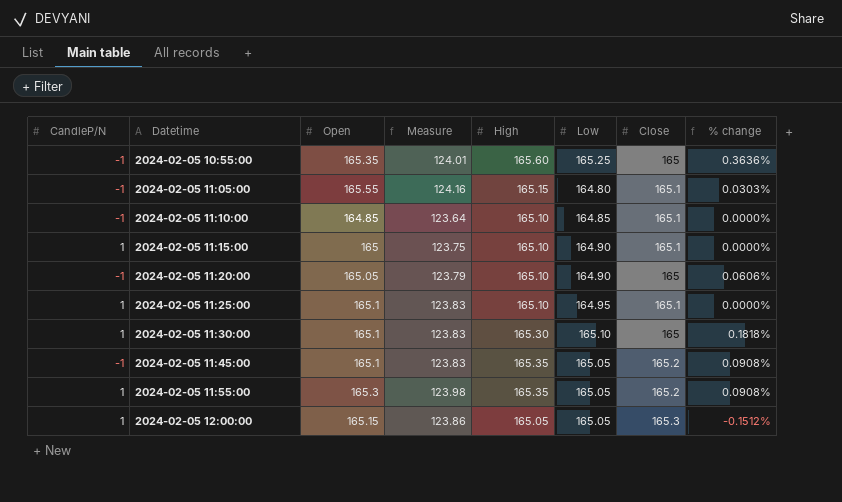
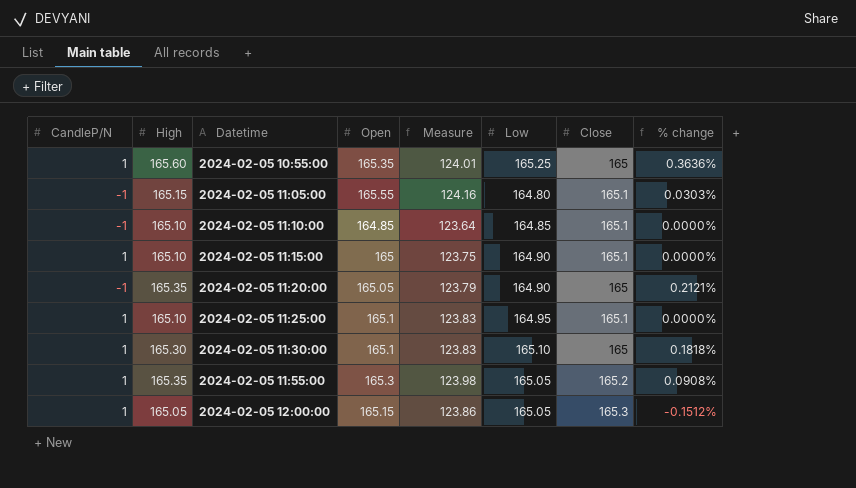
column High | position: 5 -> 2
row 2024-02-05 11:45:00: -1 | 165.1 | 123.83 | 165.35 | 165.05 | 165.2 | 0.0908% -> none
2024-02-05 10:55:00 | CandleP/N: -1 -> 1
2024-02-05 11:20:00 | High: 165.10 -> 165.35
2024-02-05 11:20:00 | % change: 0.0606% -> 0.2121%

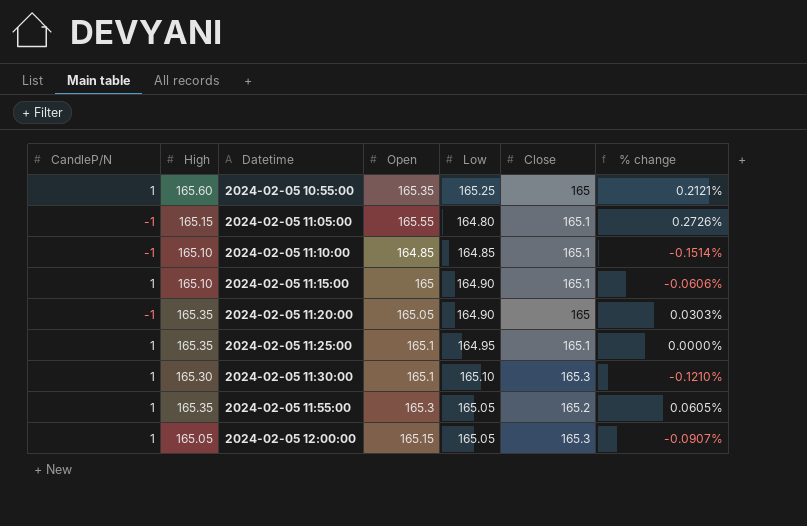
column Measure | formula: [Open] * 0.75 -> none
column % change | formula: ([High] - [Close]) / [Close] -> ([Open] - [Close]) / [Close]
2024-02-05 11:25:00 | High: 165.10 -> 165.35
2024-02-05 11:30:00 | Close: 165 -> 165.3

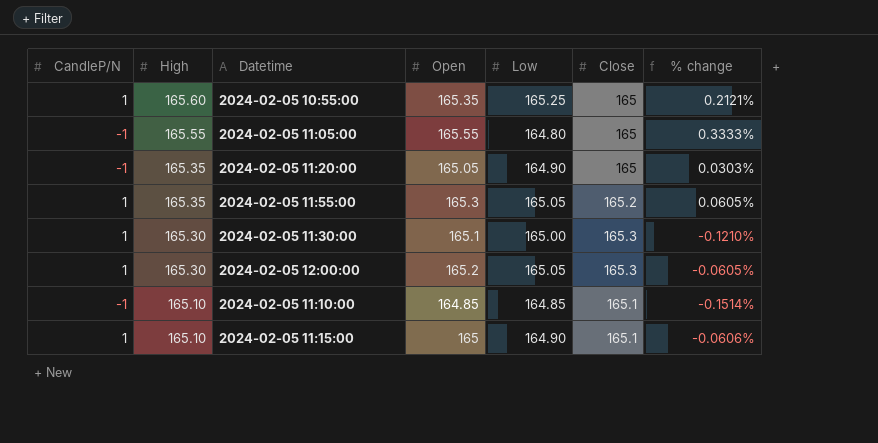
row order: Datetime ascending -> High descending
row 2024-02-05 11:25:00: 1 | 165.35 | 165.1 | 164.95 | 165.1 | 0.0000% -> none
2024-02-05 11:05:00 | High: 165.15 -> 165.55
2024-02-05 11:05:00 | Close: 165.1 -> 165
2024-02-05 11:05:00 | % change: 0.2726% -> 0.3333%
2024-02-05 11:30:00 | Low: 165.10 -> 165.00
2024-02-05 12:00:00 | High: 165.05 -> 165.30
2024-02-05 12:00:00 | Open: 165.15 -> 165.2
2024-02-05 12:00:00 | % change: -0.0907% -> -0.0605%

